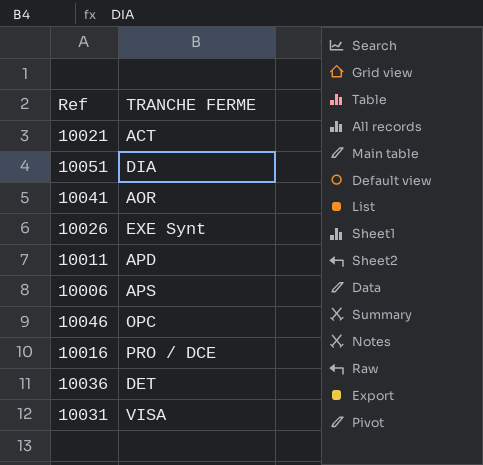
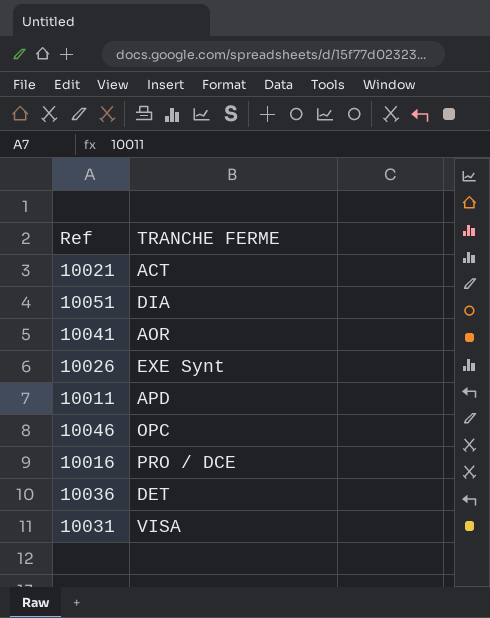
row 10006: APS -> none

